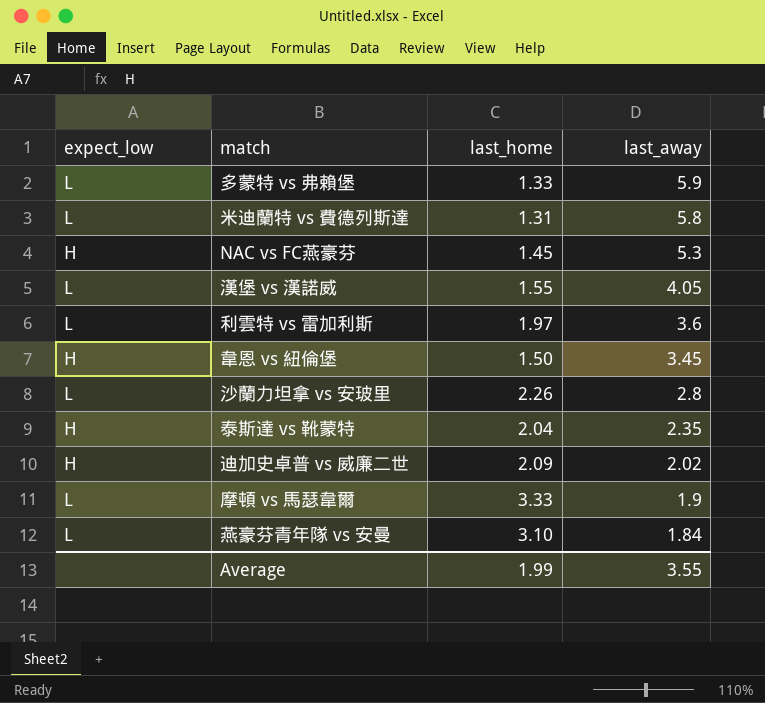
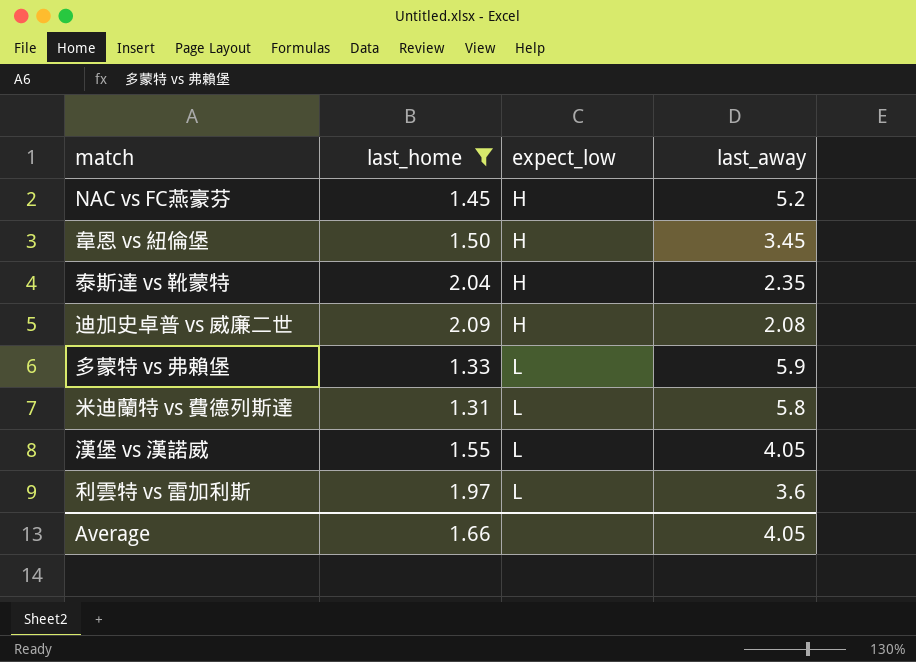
filter: none -> last_home <= 2.09
row order: last_away descending -> expect_low ascending
column expect_low | position: 1 -> 3
NAC vs FC燕豪芬 | last_away: 5.3 -> 5.2
迪加史卓普 vs 威廉二世 | last_away: 2.02 -> 2.08
Average | last_home: 1.99 -> 1.66
Average | last_away: 3.55 -> 4.05

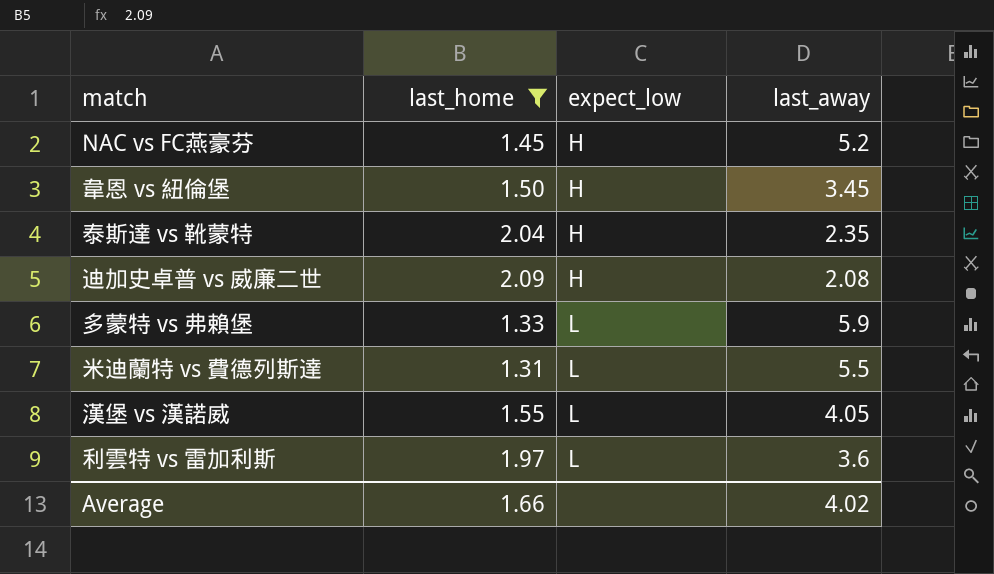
米迪蘭特 vs 費德列斯達 | last_away: 5.8 -> 5.5
Average | last_away: 4.05 -> 4.02

